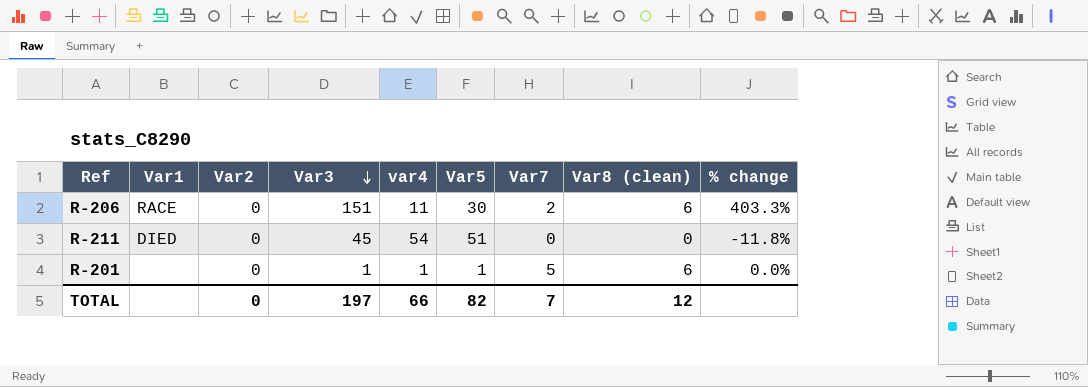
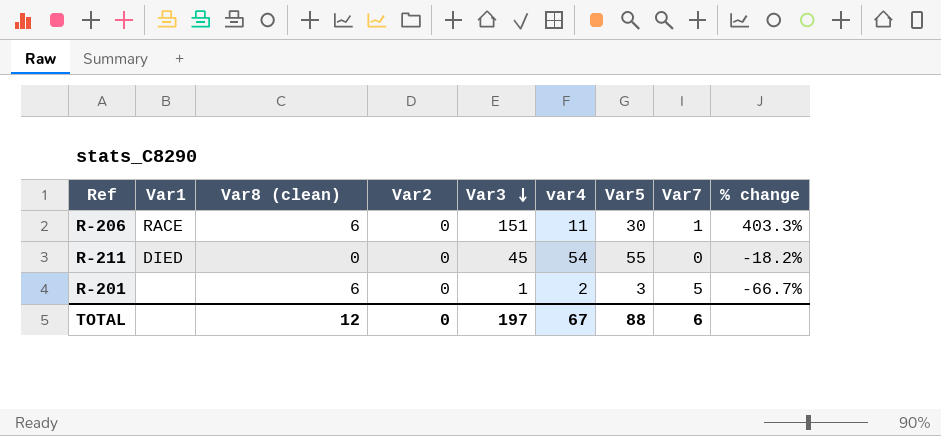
column Var8 (clean) | position: 8 -> 3
R-206 | Var7: 2 -> 1
R-211 | Var5: 51 -> 55
R-211 | % change: -11.8% -> -18.2%
R-201 | var4: 1 -> 2
R-201 | Var5: 1 -> 3
R-201 | % change: 0.0% -> -66.7%
TOTAL | var4: 66 -> 67
TOTAL | Var5: 82 -> 88
TOTAL | Var7: 7 -> 6

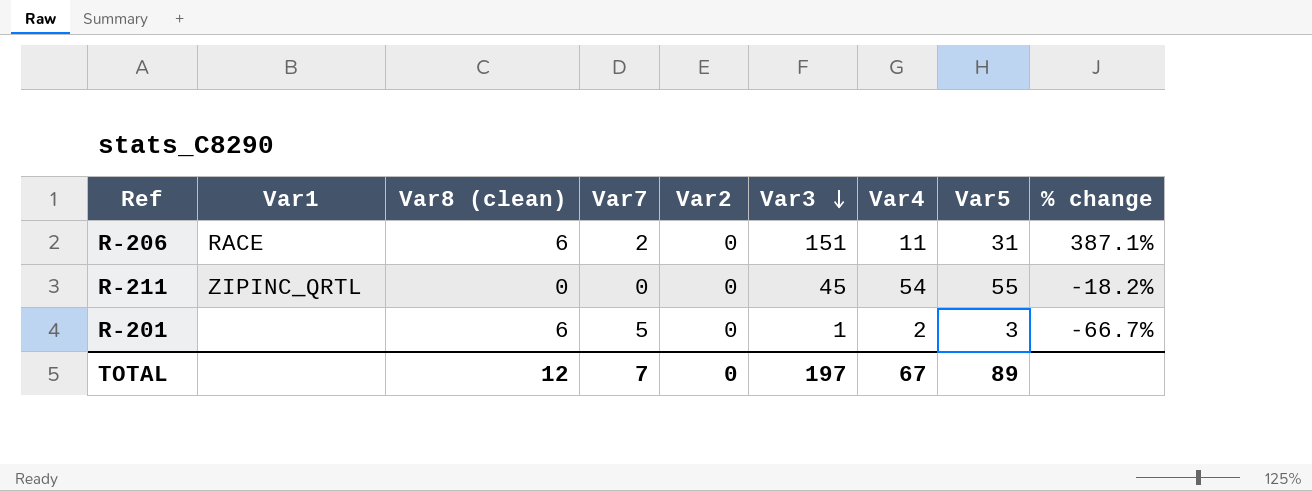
column Var7 | position: 8 -> 4
column name: var4 -> Var4
R-206 | Var7: 1 -> 2
R-206 | Var5: 30 -> 31
R-206 | % change: 403.3% -> 387.1%
R-211 | Var1: DIED -> ZIPINC_QRTL
TOTAL | Var7: 6 -> 7
TOTAL | Var5: 88 -> 89

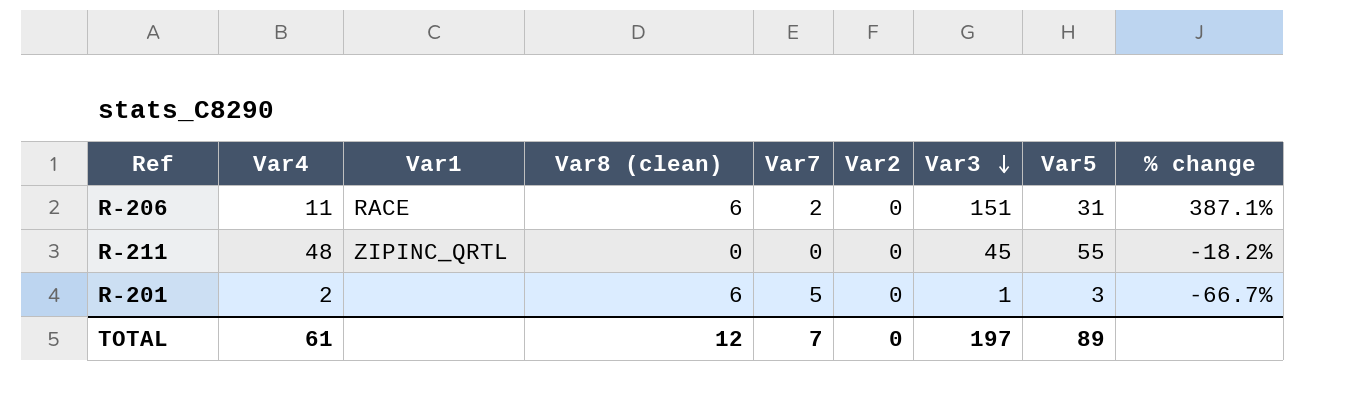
column Var4 | position: 7 -> 2
R-211 | Var4: 54 -> 48
TOTAL | Var4: 67 -> 61

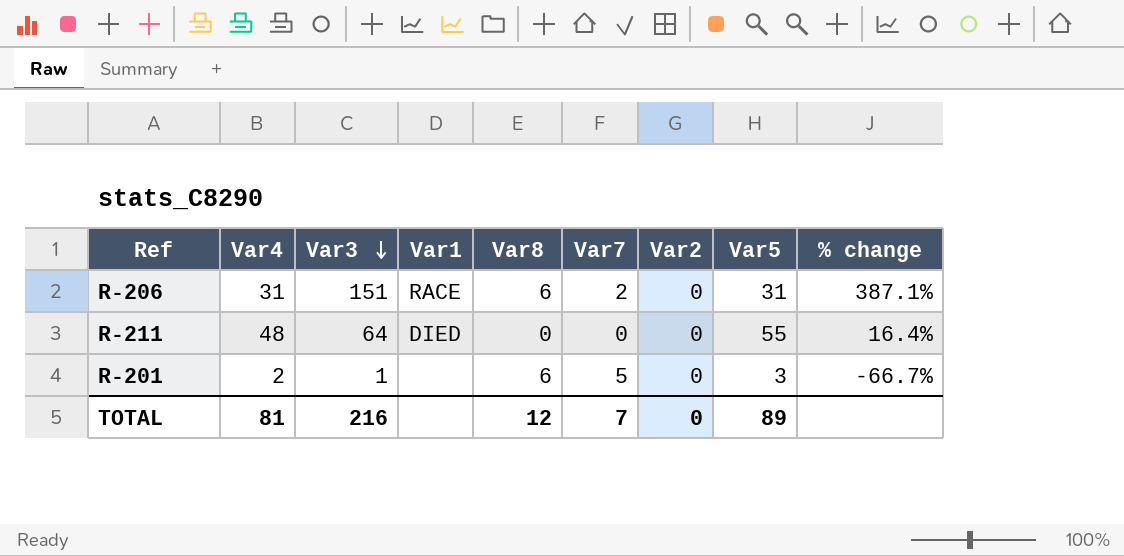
column Var3 | position: 7 -> 3
column name: Var8 (clean) -> Var8
R-206 | Var4: 11 -> 31
R-211 | Var3: 45 -> 64
R-211 | Var1: ZIPINC_QRTL -> DIED
R-211 | % change: -18.2% -> 16.4%
TOTAL | Var4: 61 -> 81
TOTAL | Var3: 197 -> 216

